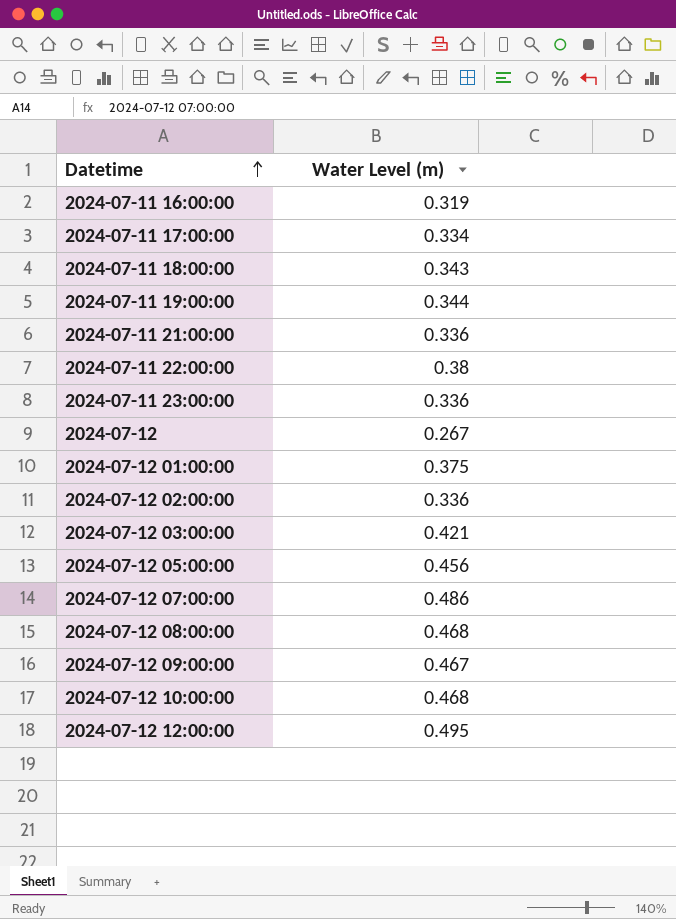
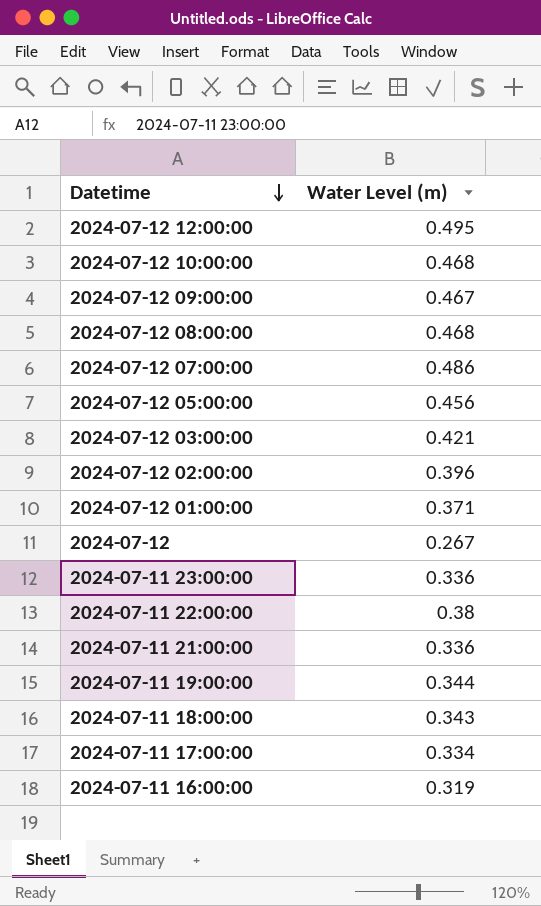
row order: Datetime ascending -> Datetime descending
2024-07-12 02:00:00 | Water Level (m): 0.336 -> 0.396
2024-07-12 01:00:00 | Water Level (m): 0.375 -> 0.371

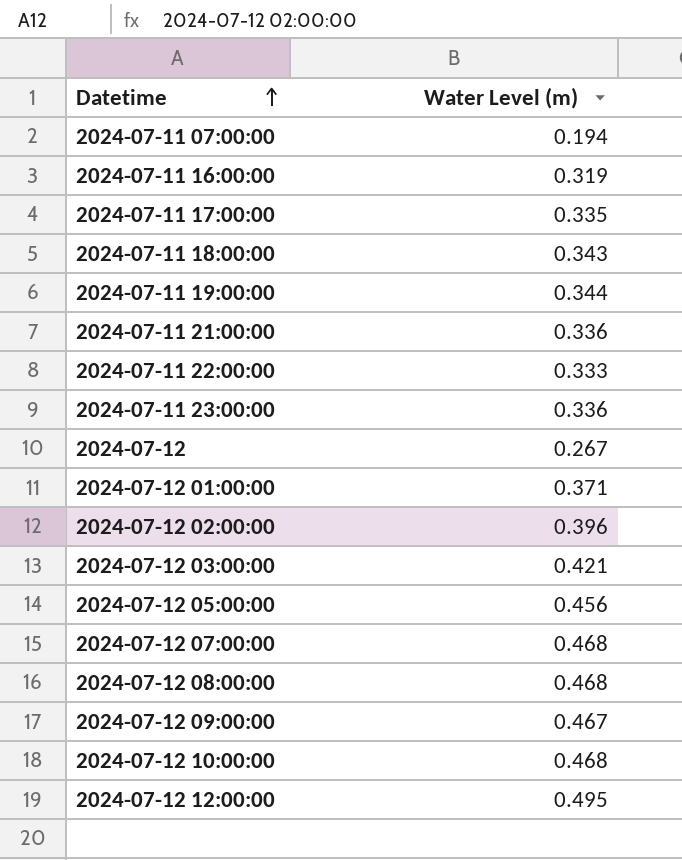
row order: Datetime descending -> Datetime ascending
row 2024-07-11 07:00:00: none -> 0.194
2024-07-11 17:00:00 | Water Level (m): 0.334 -> 0.335
2024-07-11 22:00:00 | Water Level (m): 0.38 -> 0.333
2024-07-12 07:00:00 | Water Level (m): 0.486 -> 0.468

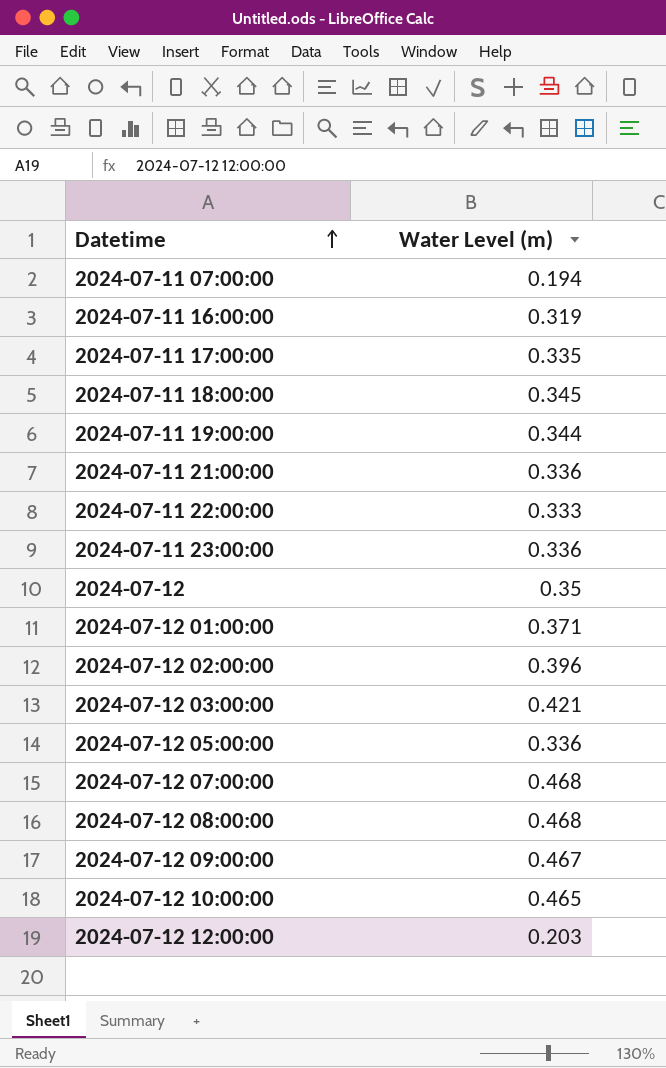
2024-07-11 18:00:00 | Water Level (m): 0.343 -> 0.345
2024-07-12 | Water Level (m): 0.267 -> 0.35
2024-07-12 05:00:00 | Water Level (m): 0.456 -> 0.336
2024-07-12 10:00:00 | Water Level (m): 0.468 -> 0.465
2024-07-12 12:00:00 | Water Level (m): 0.495 -> 0.203

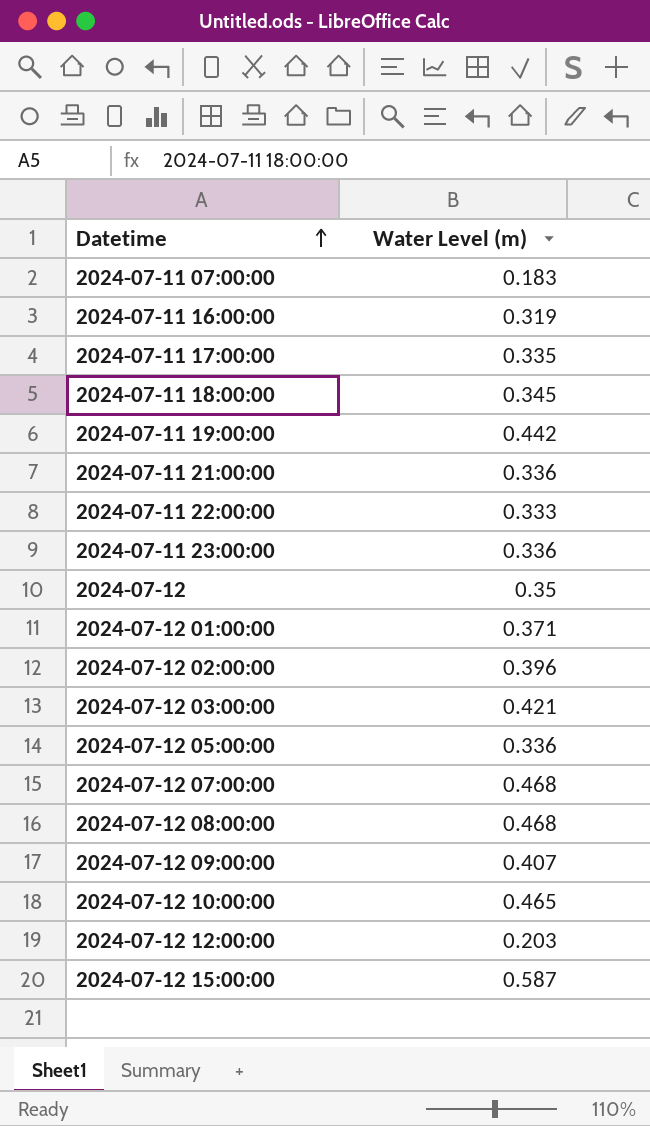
2024-07-11 07:00:00 | Water Level (m): 0.194 -> 0.183
2024-07-11 19:00:00 | Water Level (m): 0.344 -> 0.442
2024-07-12 09:00:00 | Water Level (m): 0.467 -> 0.407
row 2024-07-12 15:00:00: none -> 0.587

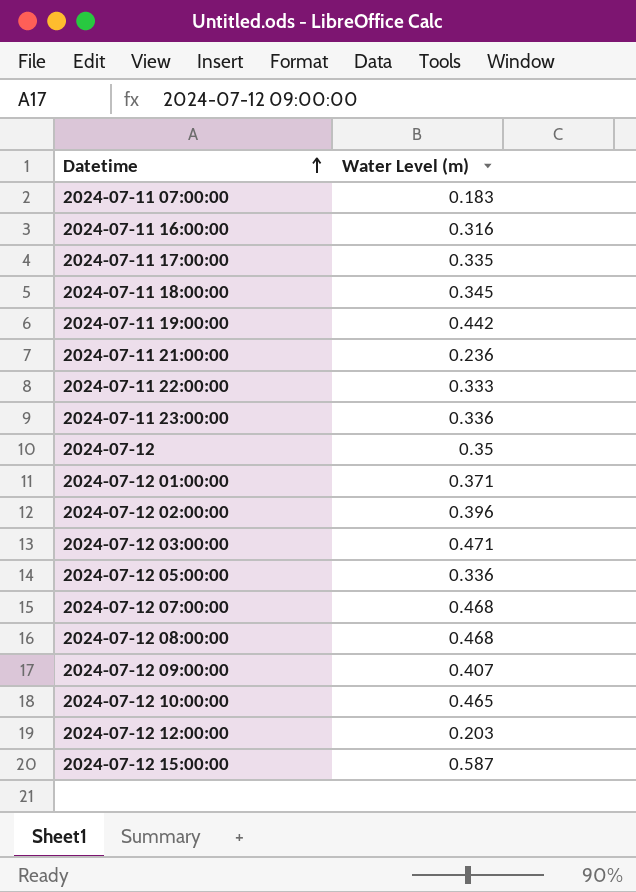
2024-07-11 16:00:00 | Water Level (m): 0.319 -> 0.316
2024-07-11 21:00:00 | Water Level (m): 0.336 -> 0.236
2024-07-12 03:00:00 | Water Level (m): 0.421 -> 0.471

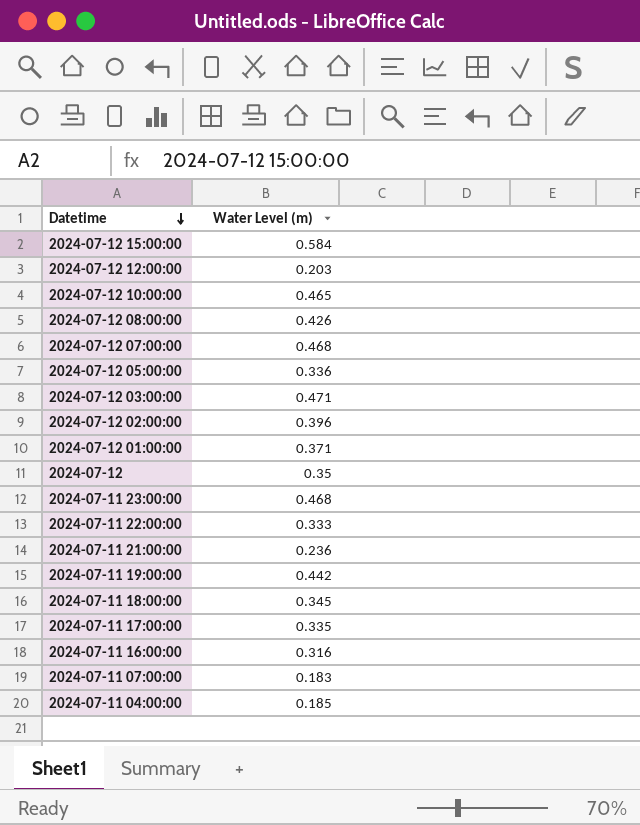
row order: Datetime ascending -> Datetime descending
row 2024-07-12 09:00:00: 0.407 -> none
2024-07-12 15:00:00 | Water Level (m): 0.587 -> 0.584
2024-07-12 08:00:00 | Water Level (m): 0.468 -> 0.426
2024-07-11 23:00:00 | Water Level (m): 0.336 -> 0.468
row 2024-07-11 04:00:00: none -> 0.185

